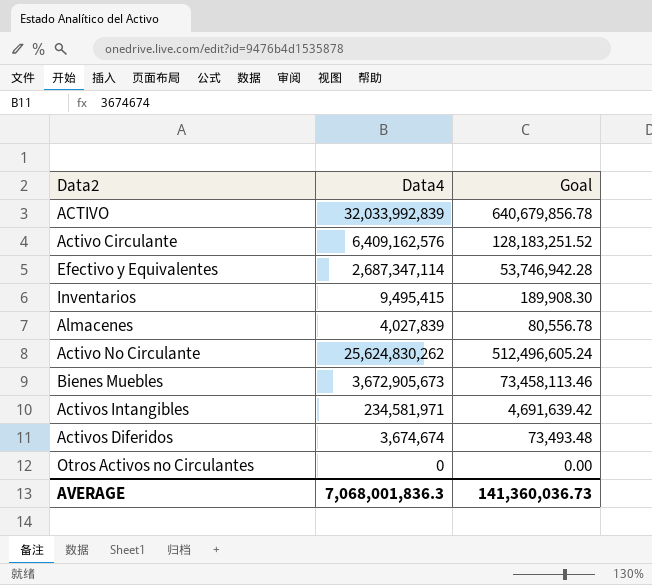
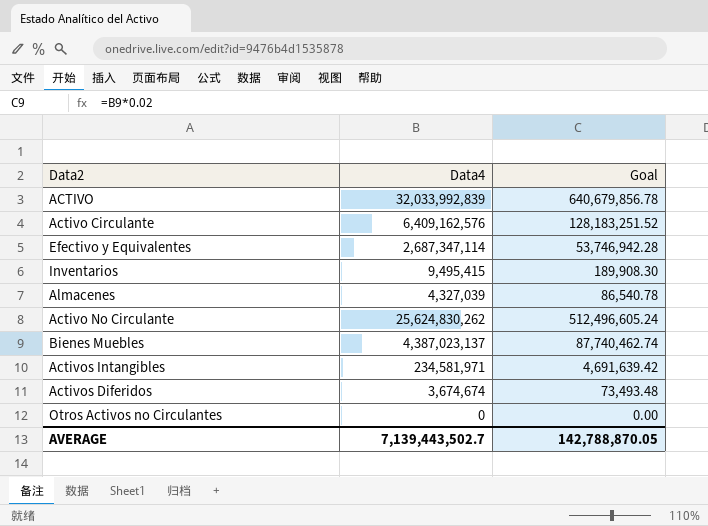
Almacenes | Data4: 4,027,839 -> 4,327,039
Almacenes | Goal: 80,556.78 -> 86,540.78
Bienes Muebles | Data4: 3,672,905,673 -> 4,387,023,137
Bienes Muebles | Goal: 73,458,113.46 -> 87,740,462.74
AVERAGE | Data4: 7,068,001,836.3 -> 7,139,443,502.7
AVERAGE | Goal: 141,360,036.73 -> 142,788,870.05

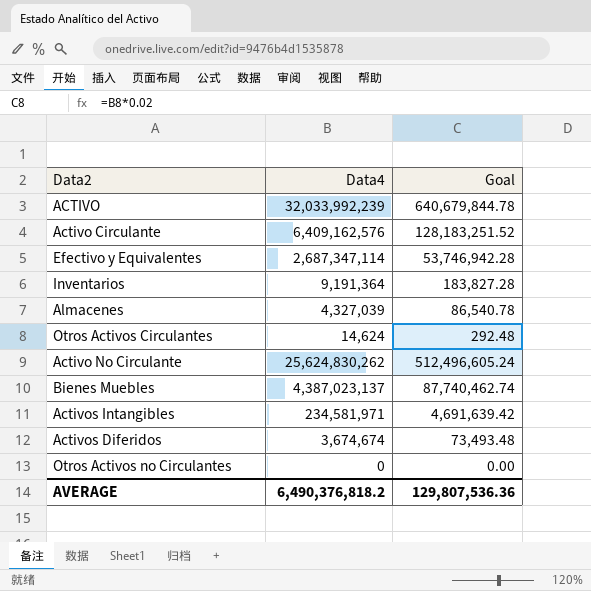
ACTIVO | Data4: 32,033,992,839 -> 32,033,992,239
ACTIVO | Goal: 640,679,856.78 -> 640,679,844.78
Inventarios | Data4: 9,495,415 -> 9,191,364
Inventarios | Goal: 189,908.30 -> 183,827.28
row Otros Activos Circulantes: none -> 14,624 | 292.48
AVERAGE | Data4: 7,139,443,502.7 -> 6,490,376,818.2
AVERAGE | Goal: 142,788,870.05 -> 129,807,536.36

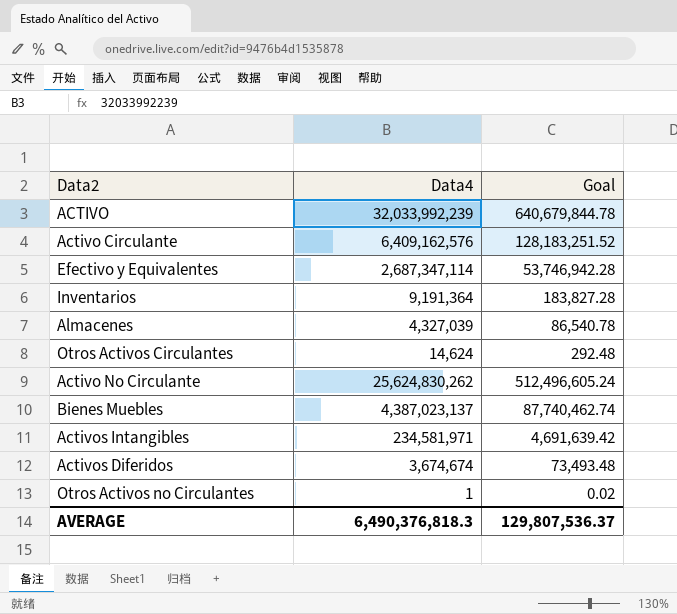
Otros Activos no Circulantes | Data4: 0 -> 1
Otros Activos no Circulantes | Goal: 0.00 -> 0.02
AVERAGE | Data4: 6,490,376,818.2 -> 6,490,376,818.3
AVERAGE | Goal: 129,807,536.36 -> 129,807,536.37

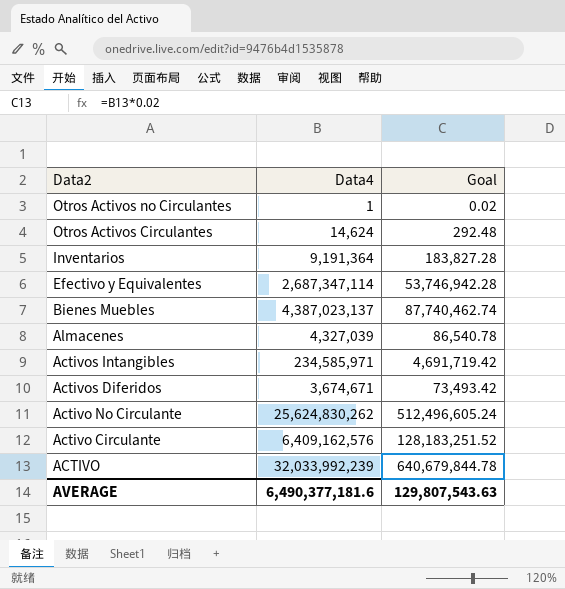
row order: none -> Data2 descending
Activos Intangibles | Data4: 234,581,971 -> 234,585,971
Activos Intangibles | Goal: 4,691,639.42 -> 4,691,719.42
Activos Diferidos | Data4: 3,674,674 -> 3,674,671
Activos Diferidos | Goal: 73,493.48 -> 73,493.42
AVERAGE | Data4: 6,490,376,818.3 -> 6,490,377,181.6
AVERAGE | Goal: 129,807,536.37 -> 129,807,543.63

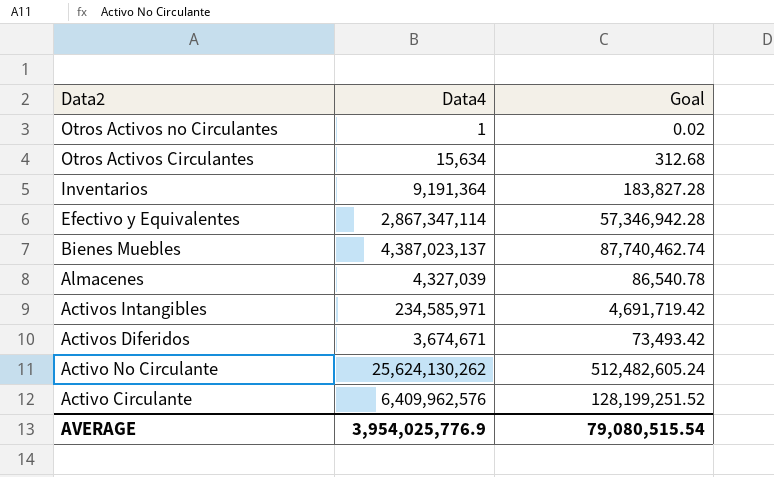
row ACTIVO: 32,033,992,239 | 640,679,844.78 -> none
Otros Activos Circulantes | Data4: 14,624 -> 15,634
Otros Activos Circulantes | Goal: 292.48 -> 312.68
Efectivo y Equivalentes | Data4: 2,687,347,114 -> 2,867,347,114
Efectivo y Equivalentes | Goal: 53,746,942.28 -> 57,346,942.28
Activo No Circulante | Data4: 25,624,830,262 -> 25,624,130,262
Activo No Circulante | Goal: 512,496,605.24 -> 512,482,605.24
Activo Circulante | Data4: 6,409,162,576 -> 6,409,962,576
Activo Circulante | Goal: 128,183,251.52 -> 128,199,251.52
AVERAGE | Data4: 6,490,377,181.6 -> 3,954,025,776.9
AVERAGE | Goal: 129,807,543.63 -> 79,080,515.54

